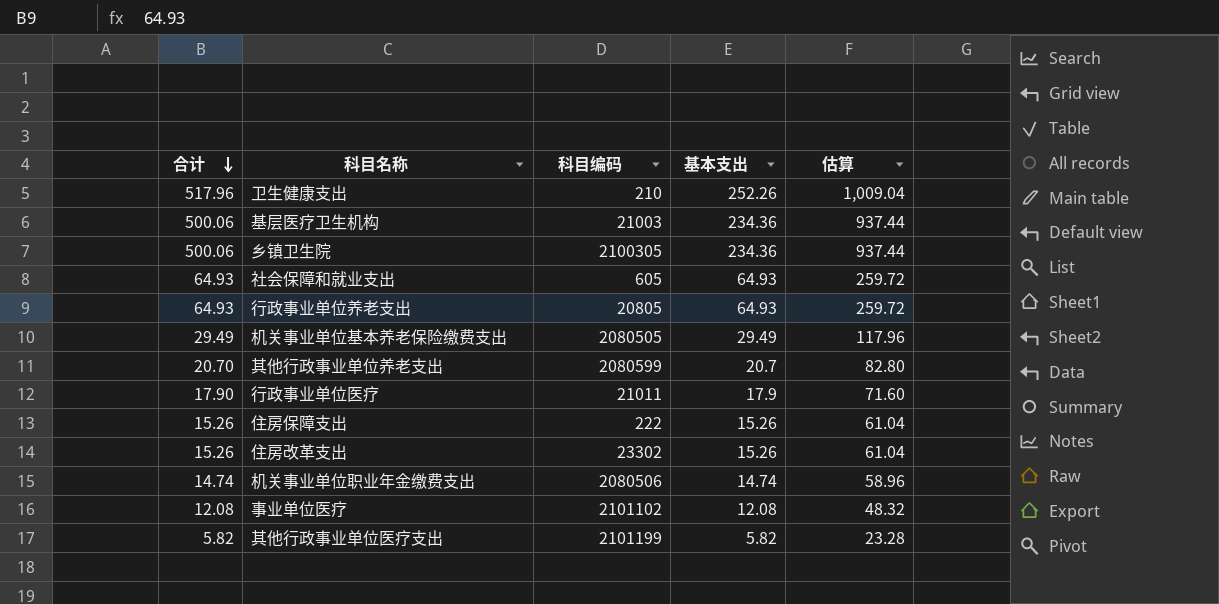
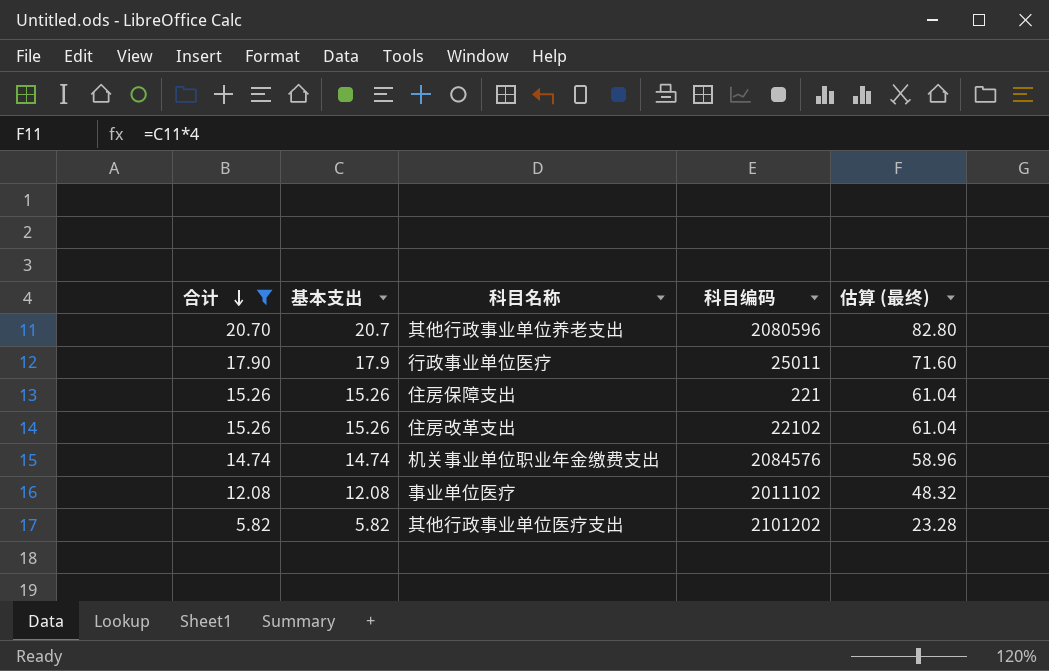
filter: none -> 合计 <= 20.70
column 基本支出 | position: 4 -> 2
column name: 估算 -> 估算 (最终)
其他行政事业单位养老支出 | 科目编码: 2080599 -> 2080596
行政事业单位医疗 | 科目编码: 21011 -> 25011
住房保障支出 | 科目编码: 222 -> 221
住房改革支出 | 科目编码: 23302 -> 22102
机关事业单位职业年金缴费支出 | 科目编码: 2080506 -> 2084576
事业单位医疗 | 科目编码: 2101102 -> 2011102
其他行政事业单位医疗支出 | 科目编码: 2101199 -> 2101202

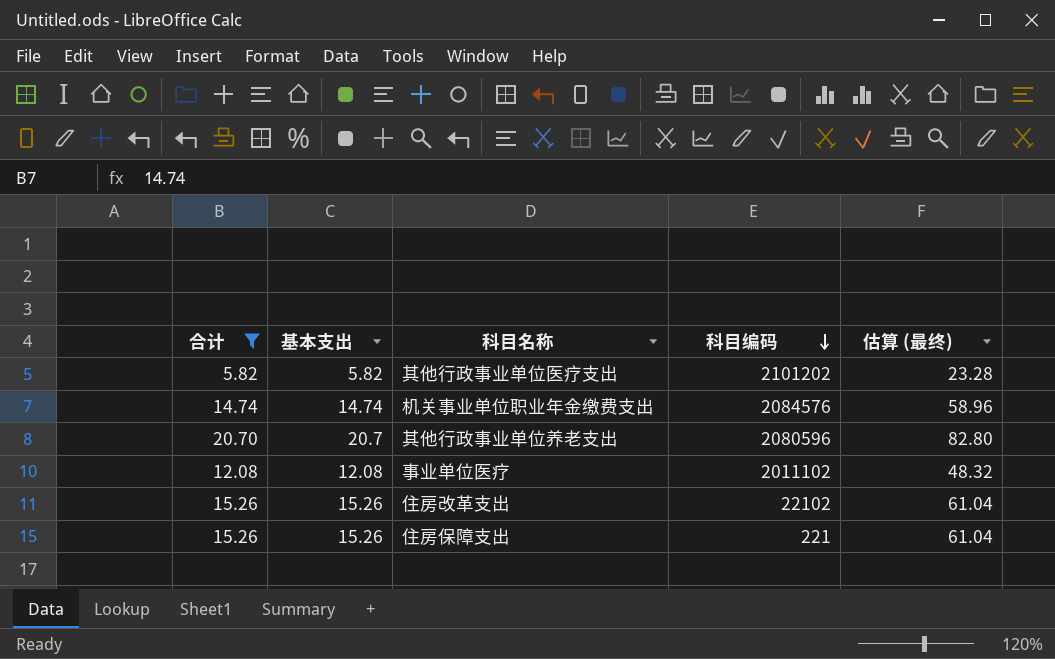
row order: 合计 descending -> 科目编码 descending
row 行政事业单位医疗: 17.90 | 17.9 | 25011 | 71.60 -> none

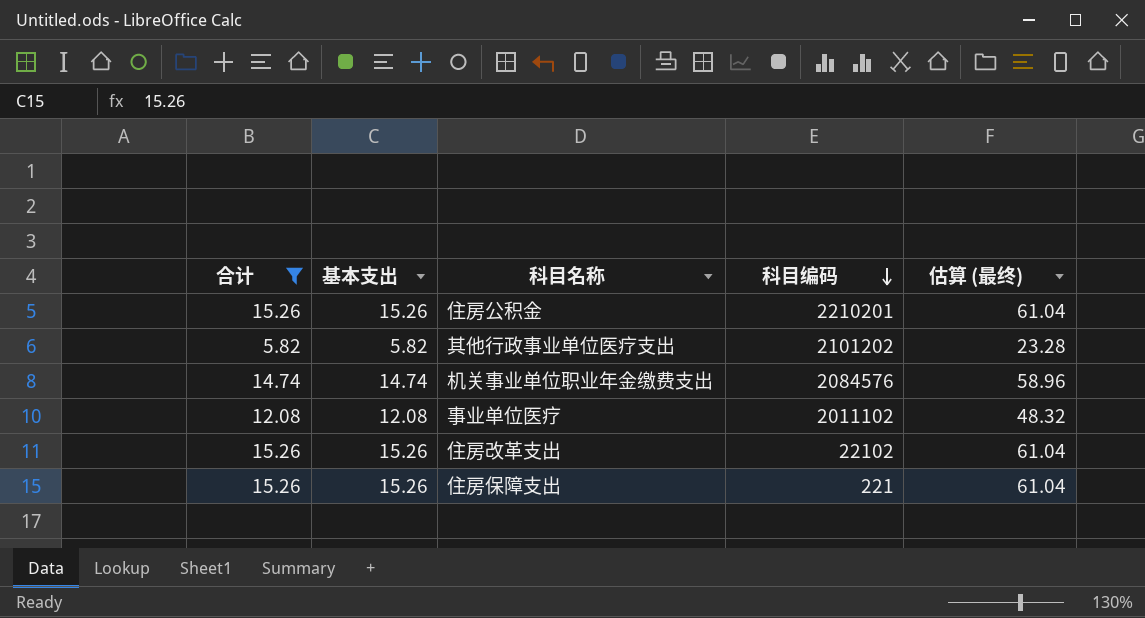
row 其他行政事业单位养老支出: 20.70 | 20.7 | 2080596 | 82.80 -> none
row 住房公积金: none -> 15.26 | 15.26 | 2210201 | 61.04

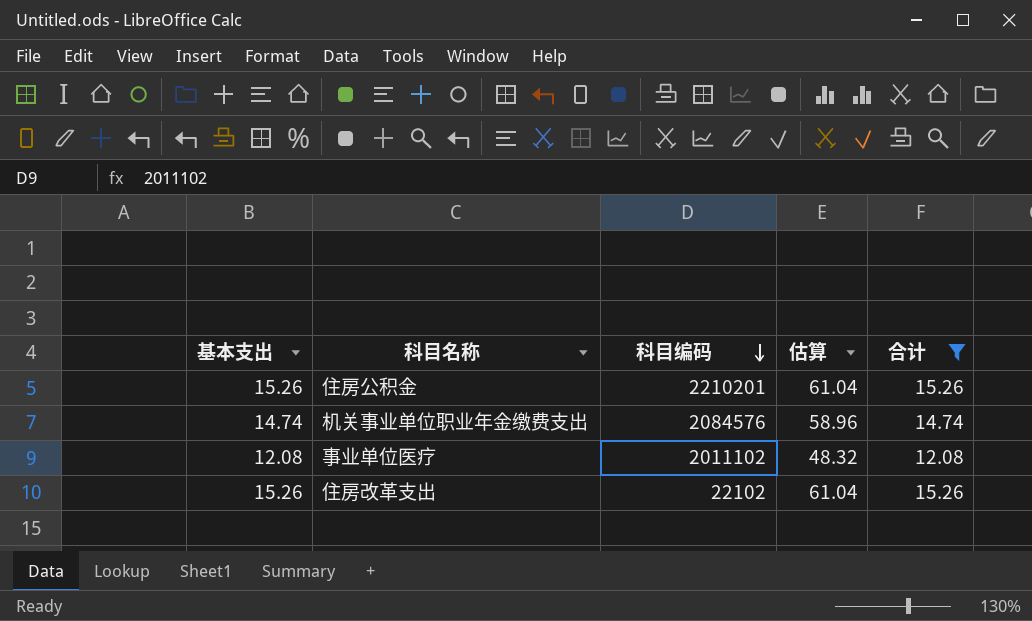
column name: 估算 (最终) -> 估算
column 合计 | position: 1 -> 5
row 其他行政事业单位医疗支出: 5.82 | 5.82 | 2101202 | 23.28 -> none
row 住房保障支出: 15.26 | 15.26 | 221 | 61.04 -> none

